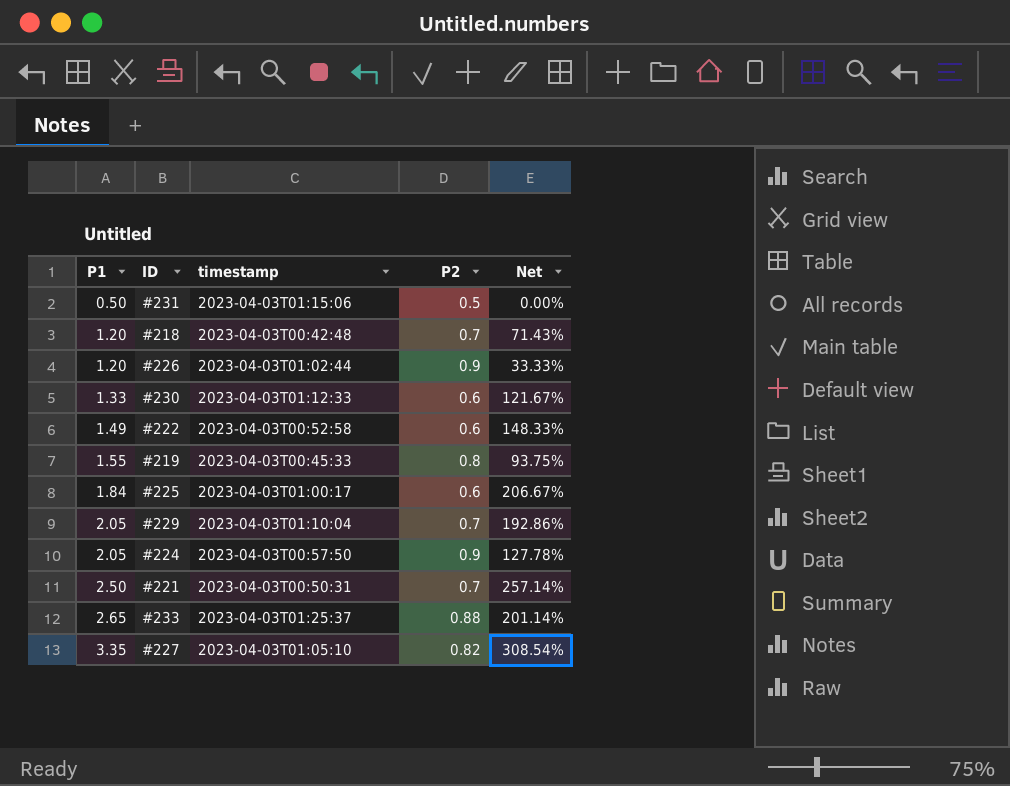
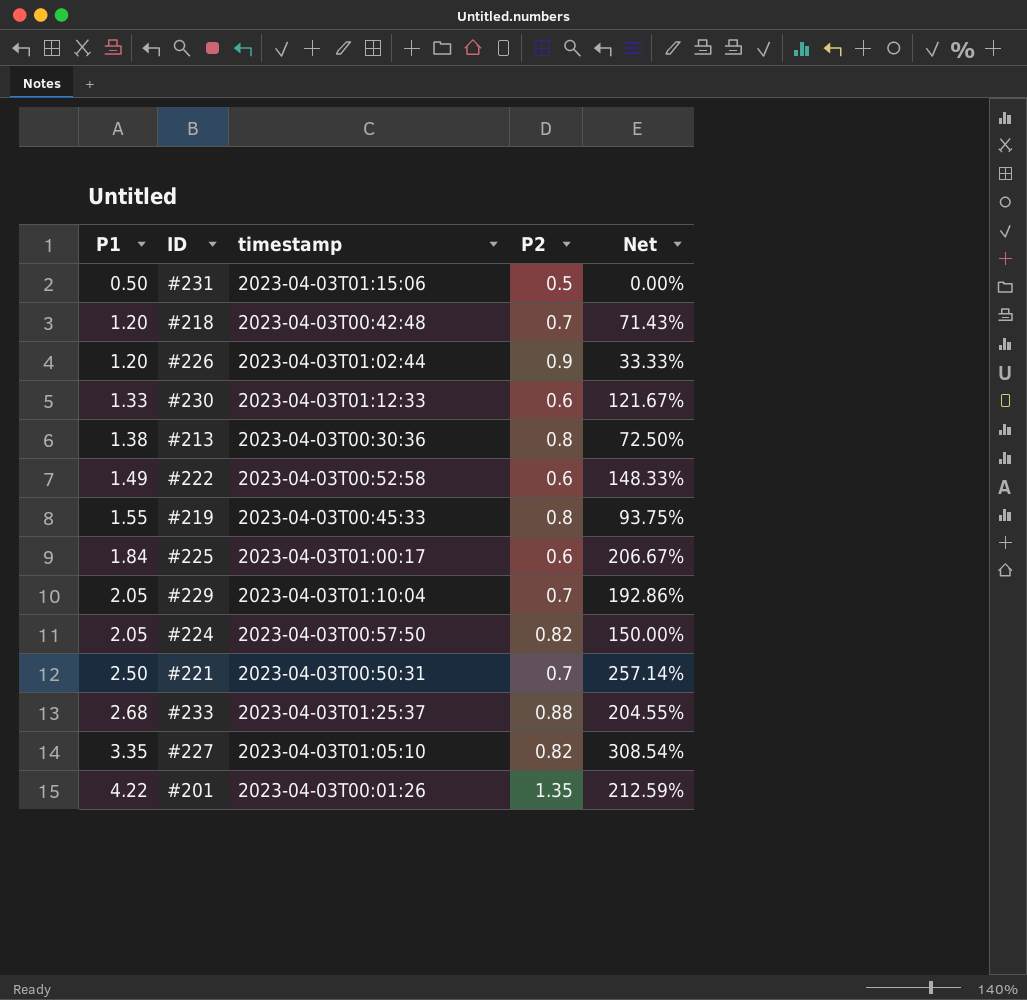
row #213: none -> 1.38 | 2023-04-03T00:30:36 | 0.8 | 72.50%
#224 | P2: 0.9 -> 0.82
#224 | Net: 127.78% -> 150.00%
#233 | P1: 2.65 -> 2.68
#233 | Net: 201.14% -> 204.55%
row #201: none -> 4.22 | 2023-04-03T00:01:26 | 1.35 | 212.59%

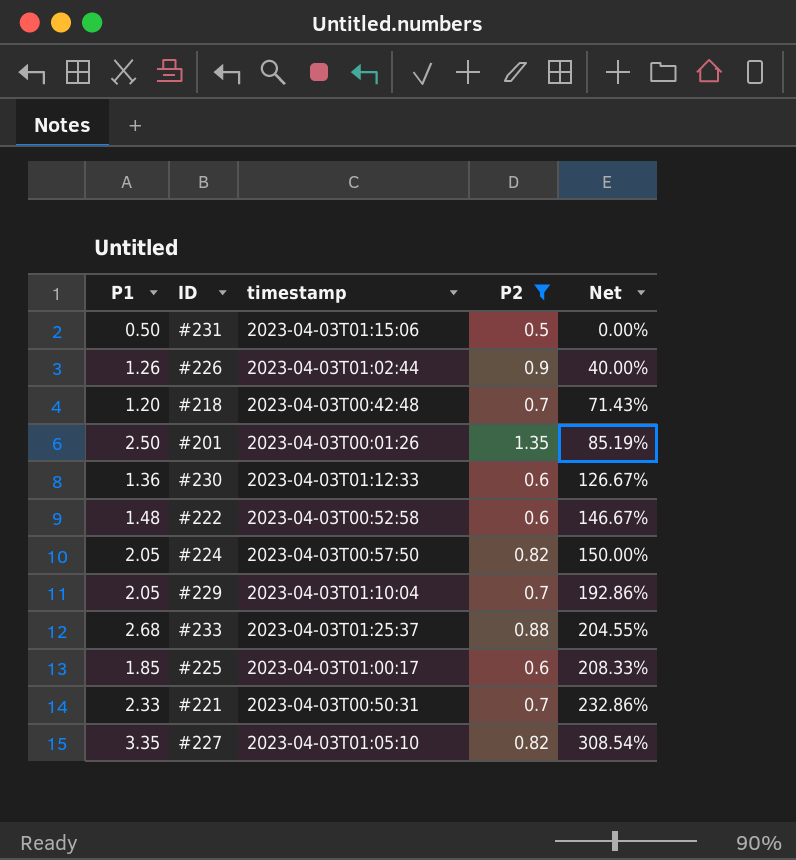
filter: none -> P2 != 0.8
row order: P1 ascending -> Net ascending
#226 | P1: 1.20 -> 1.26
#226 | Net: 33.33% -> 40.00%
#201 | P1: 4.22 -> 2.50
#201 | Net: 212.59% -> 85.19%
#230 | P1: 1.33 -> 1.36
#230 | Net: 121.67% -> 126.67%
#222 | P1: 1.49 -> 1.48
#222 | Net: 148.33% -> 146.67%
#225 | P1: 1.84 -> 1.85
#225 | Net: 206.67% -> 208.33%
#221 | P1: 2.50 -> 2.33
#221 | Net: 257.14% -> 232.86%

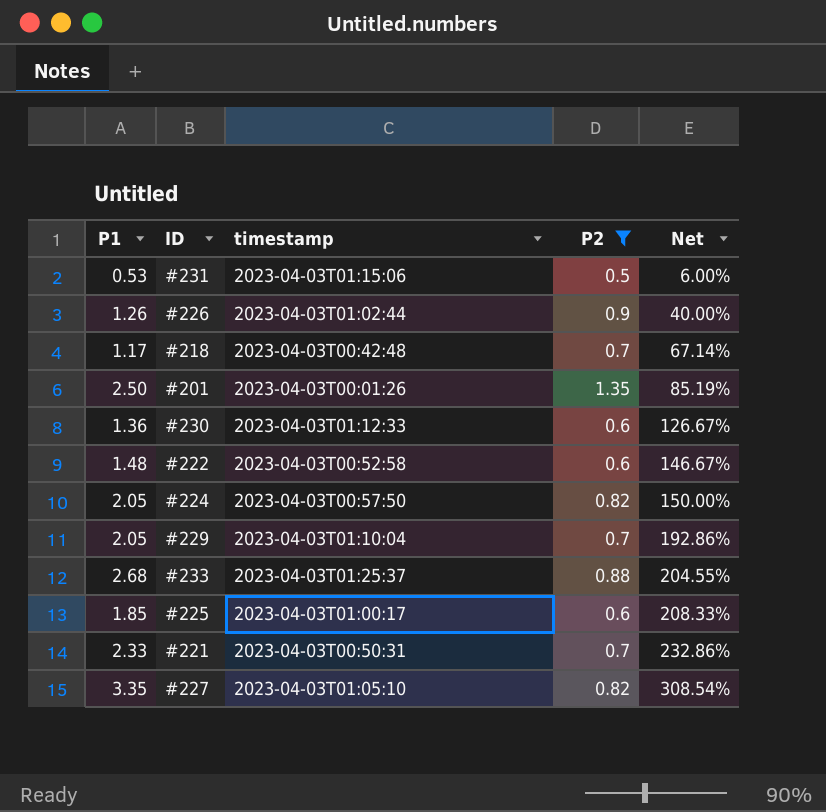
#231 | P1: 0.50 -> 0.53
#231 | Net: 0.00% -> 6.00%
#218 | P1: 1.20 -> 1.17
#218 | Net: 71.43% -> 67.14%

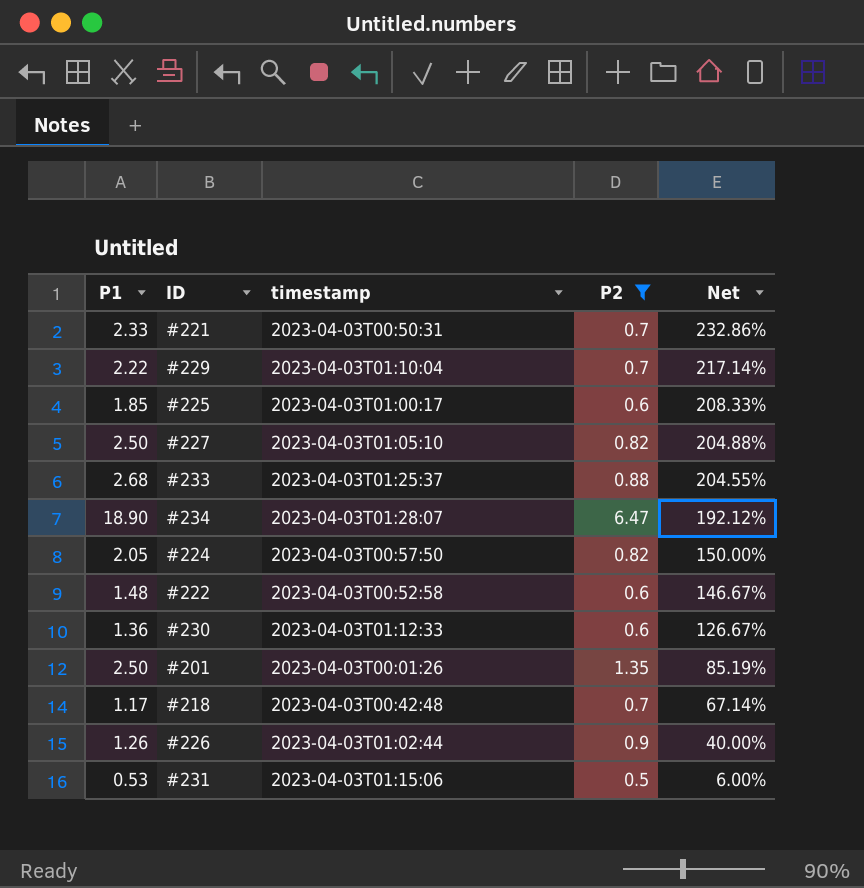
row order: Net ascending -> Net descending
#229 | P1: 2.05 -> 2.22
#229 | Net: 192.86% -> 217.14%
#227 | P1: 3.35 -> 2.50
#227 | Net: 308.54% -> 204.88%
row #234: none -> 18.90 | 2023-04-03T01:28:07 | 6.47 | 192.12%

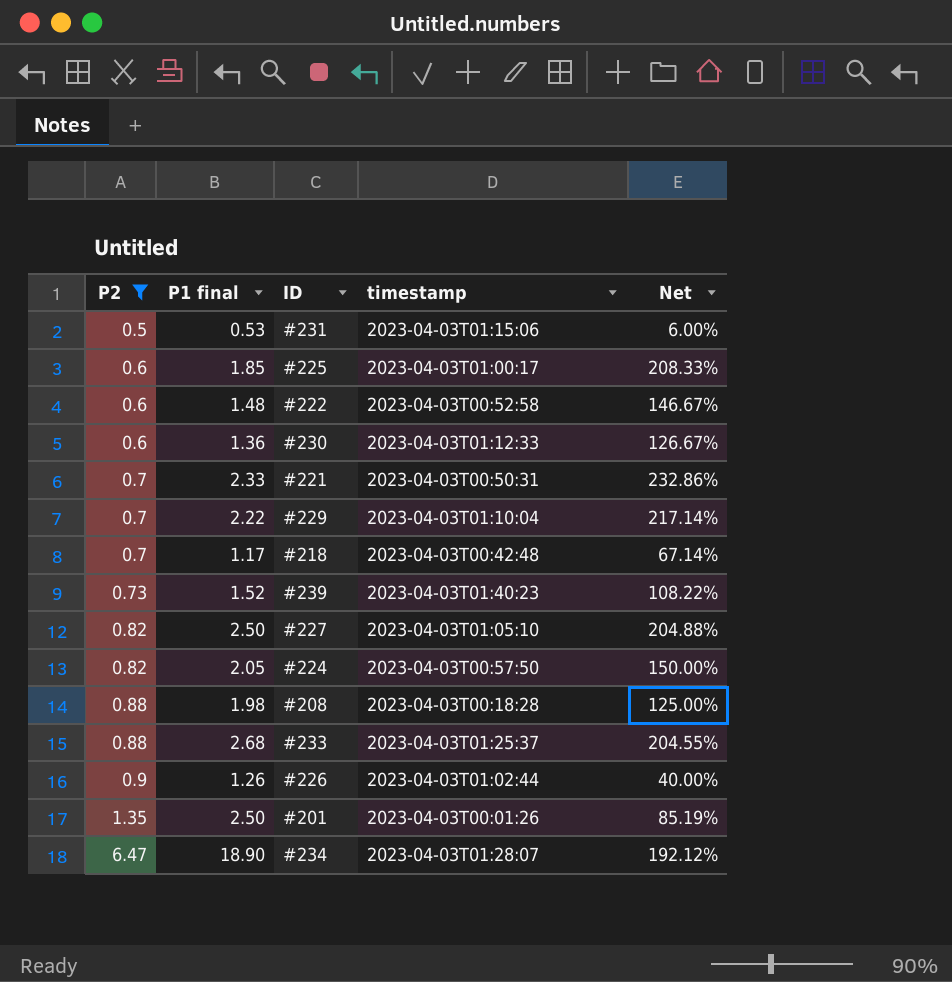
row order: Net descending -> P2 ascending
column P2 | position: 4 -> 1
column name: P1 -> P1 final
row #239: none -> 0.73 | 1.52 | 2023-04-03T01:40:23 | 108.22%
row #208: none -> 0.88 | 1.98 | 2023-04-03T00:18:28 | 125.00%

